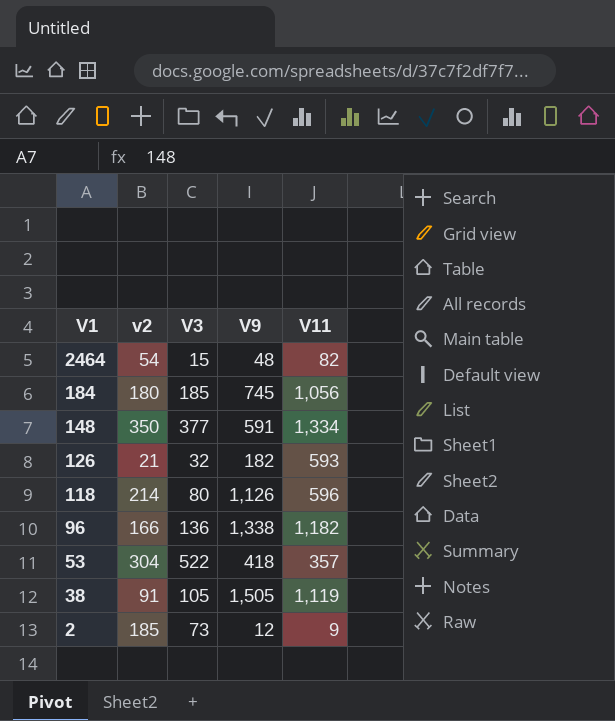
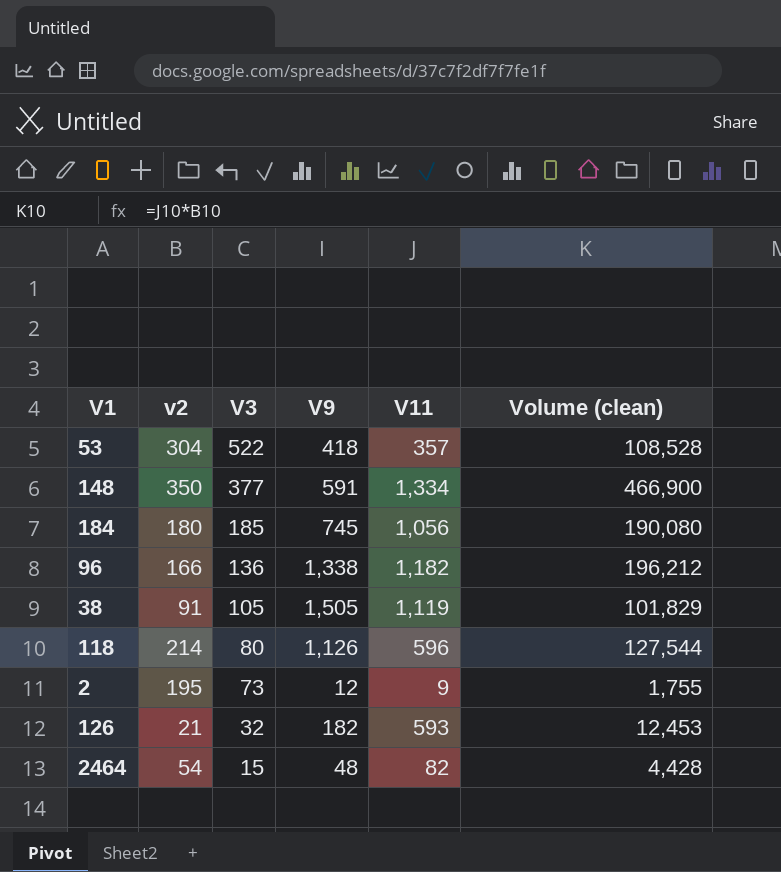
row order: V1 descending -> V3 descending
column Volume (clean) | formula: none -> [v2] * [V11]
2 | v2: 185 -> 195

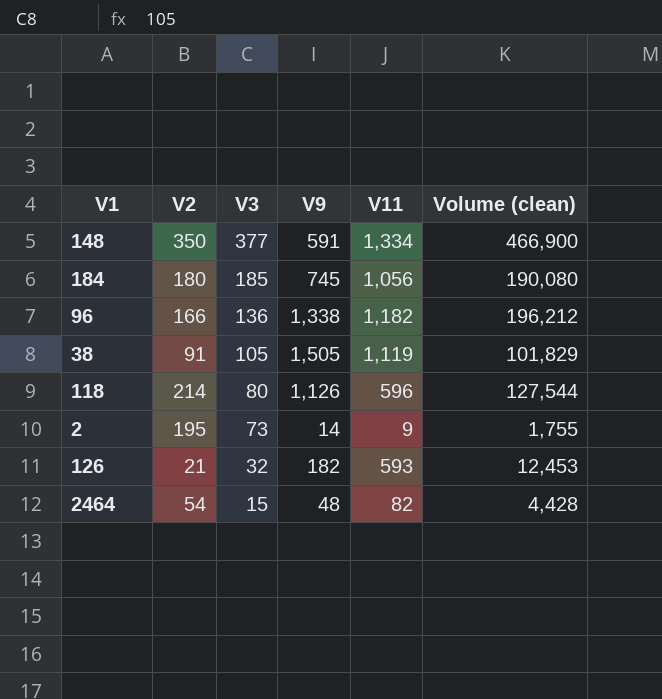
column name: v2 -> V2
row 53: 304 | 522 | 418 | 357 | 108,528 -> none
2 | V9: 12 -> 14

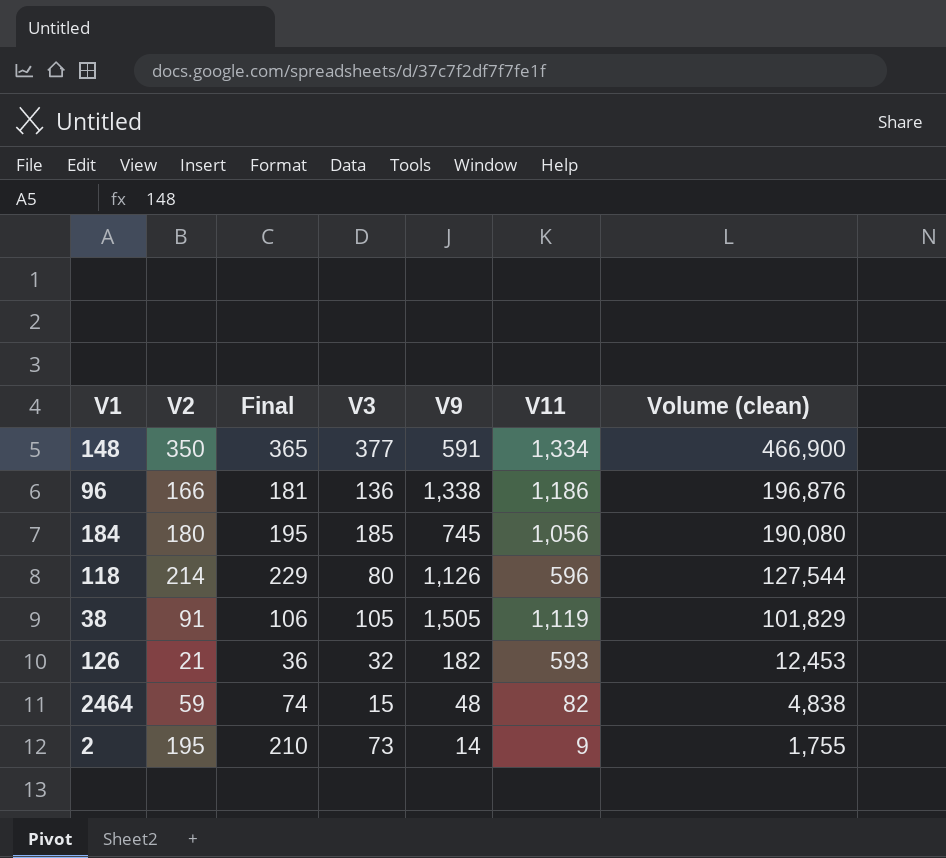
row order: V3 descending -> Volume (clean) descending
column Final | formula: none -> [V2] + 15
96 | V11: 1,182 -> 1,186
96 | Volume (clean): 196,212 -> 196,876
2464 | V2: 54 -> 59
2464 | Volume (clean): 4,428 -> 4,838

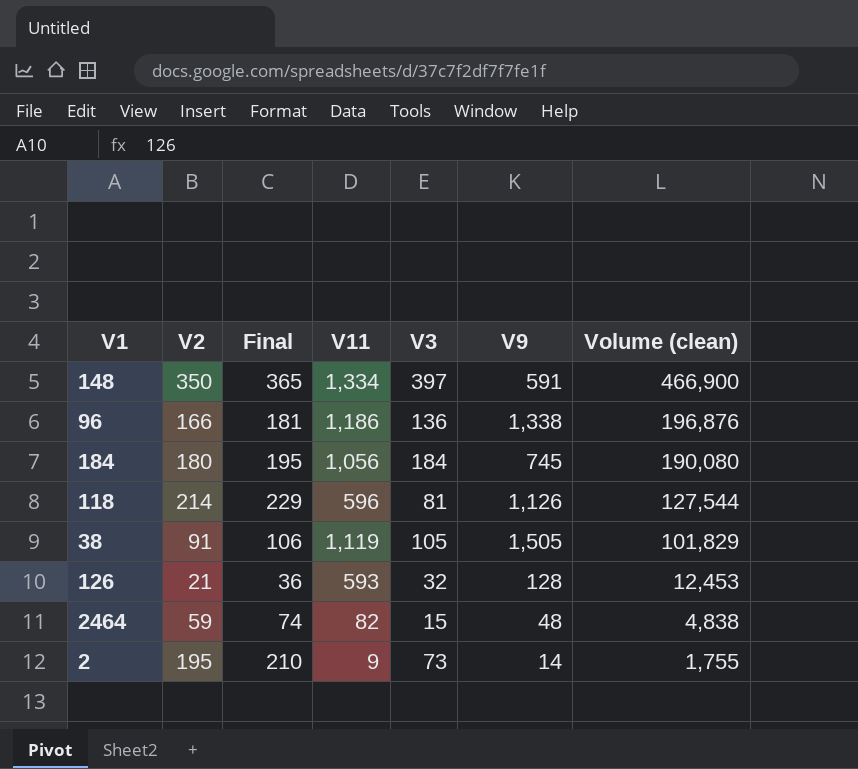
column V11 | position: 6 -> 4
148 | V3: 377 -> 397
184 | V3: 185 -> 184
118 | V3: 80 -> 81
126 | V9: 182 -> 128

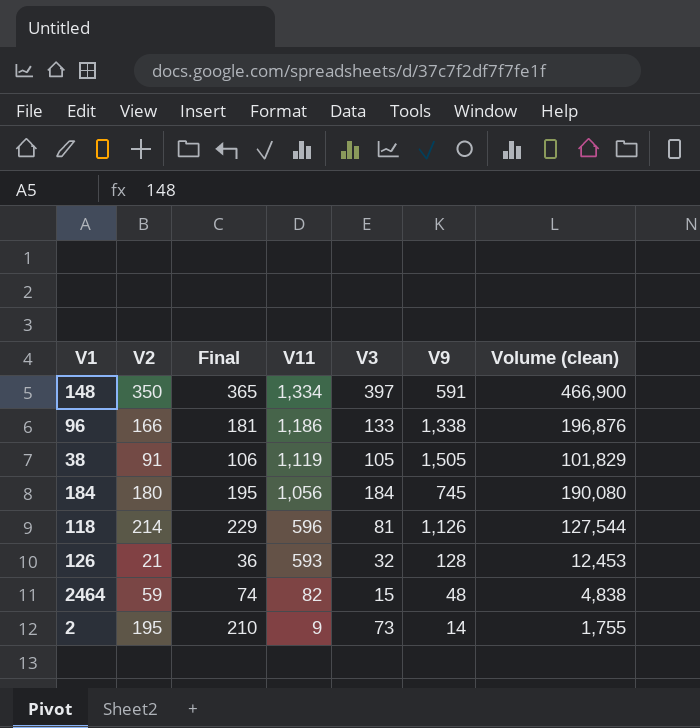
row order: Volume (clean) descending -> V11 descending
96 | V3: 136 -> 133

